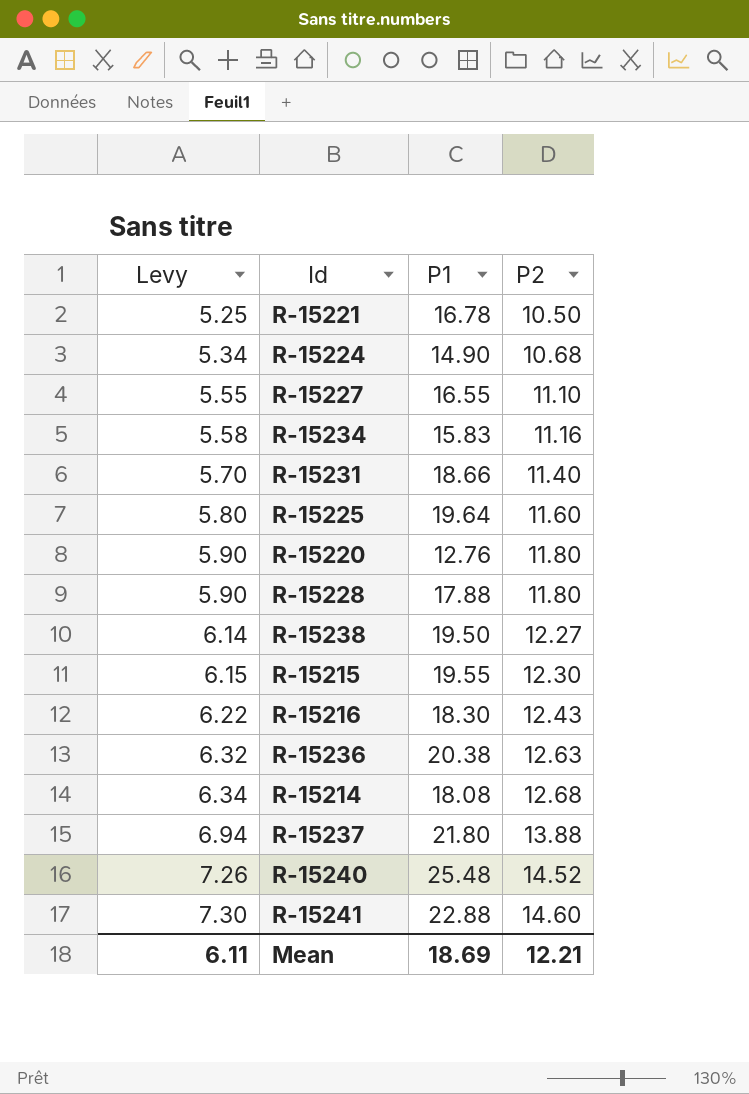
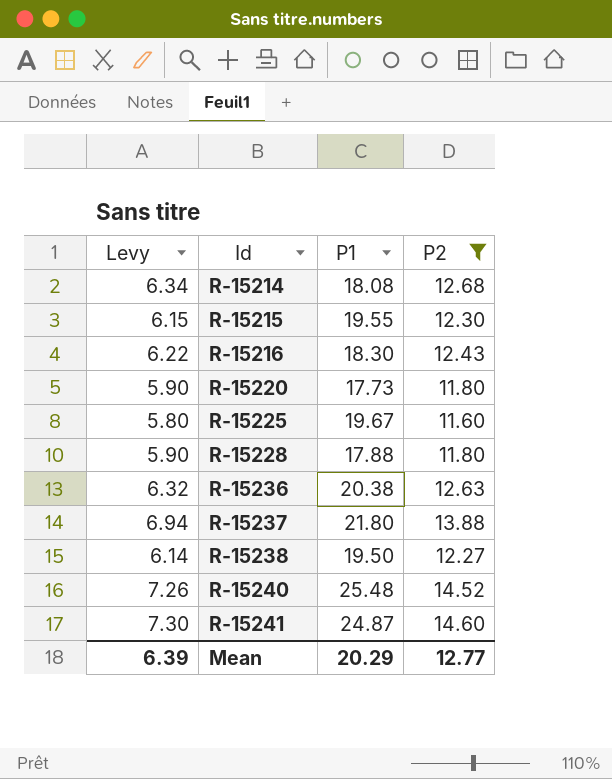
filter: none -> P2 >= 11.60
row order: Levy ascending -> Id ascending
R-15220 | P1: 12.76 -> 17.73
R-15225 | P1: 19.64 -> 19.67
R-15241 | P1: 22.88 -> 24.87
Mean | Levy: 6.11 -> 6.39
Mean | P1: 18.69 -> 20.29
Mean | P2: 12.21 -> 12.77

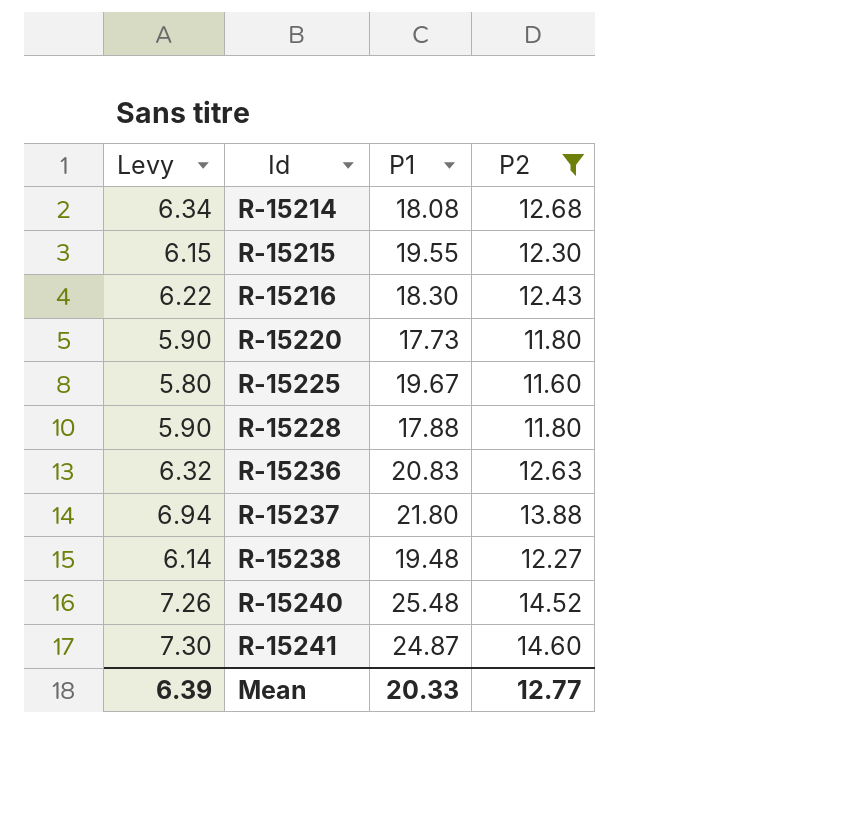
R-15236 | P1: 20.38 -> 20.83
R-15238 | P1: 19.50 -> 19.48
Mean | P1: 20.29 -> 20.33

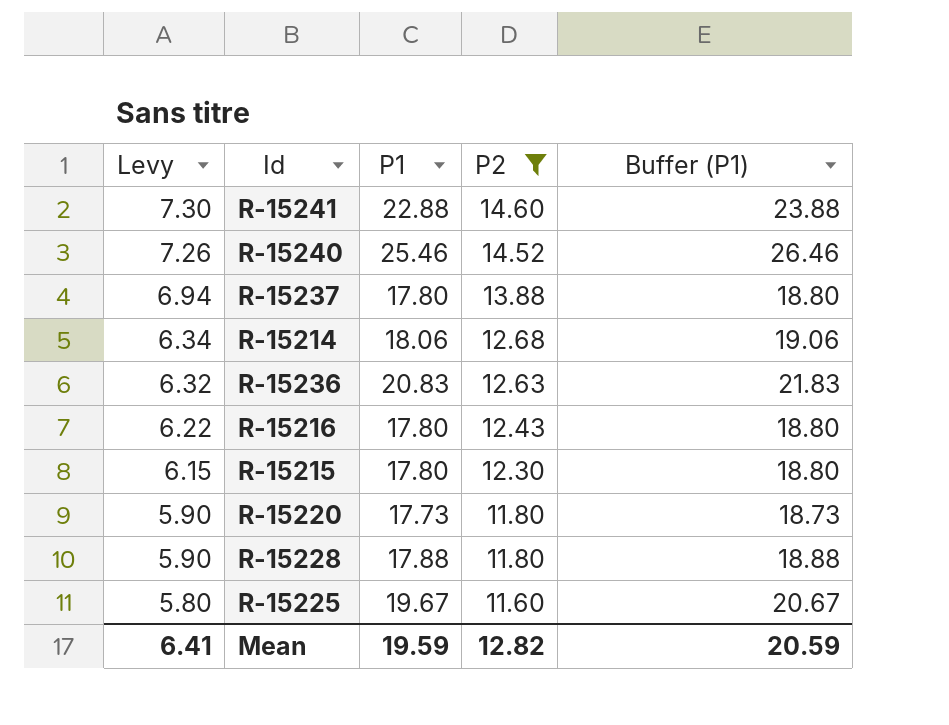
row order: Id ascending -> Levy descending
column Buffer (P1) | formula: none -> [P1] + 1
row R-15238: 6.14 | 19.48 | 12.27 -> none
R-15241 | P1: 24.87 -> 22.88
R-15240 | P1: 25.48 -> 25.46
R-15237 | P1: 21.80 -> 17.80
R-15214 | P1: 18.08 -> 18.06
R-15216 | P1: 18.30 -> 17.80
R-15215 | P1: 19.55 -> 17.80
Mean | Levy: 6.39 -> 6.41
Mean | P1: 20.33 -> 19.59
Mean | P2: 12.77 -> 12.82

